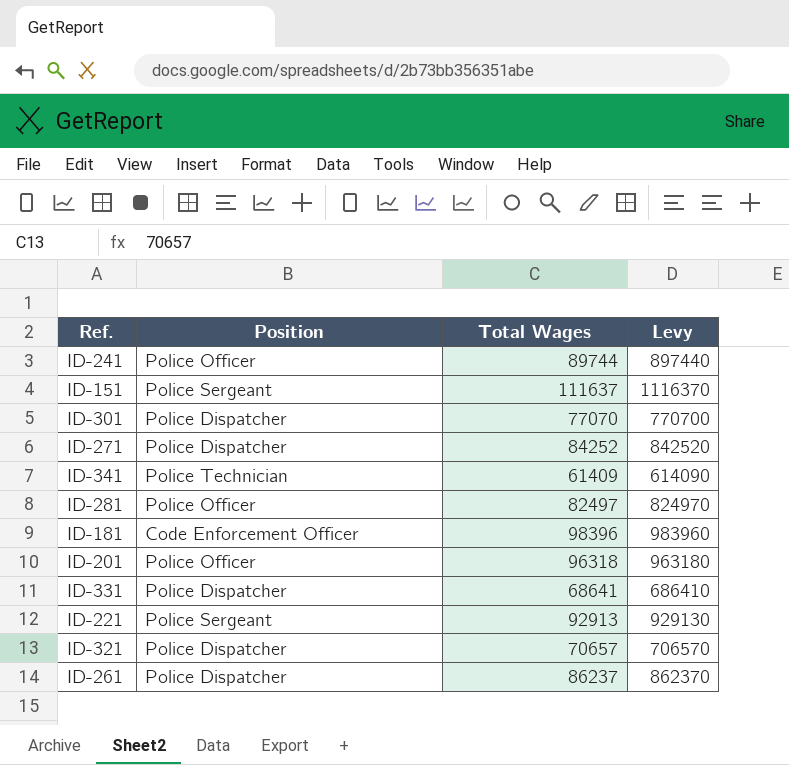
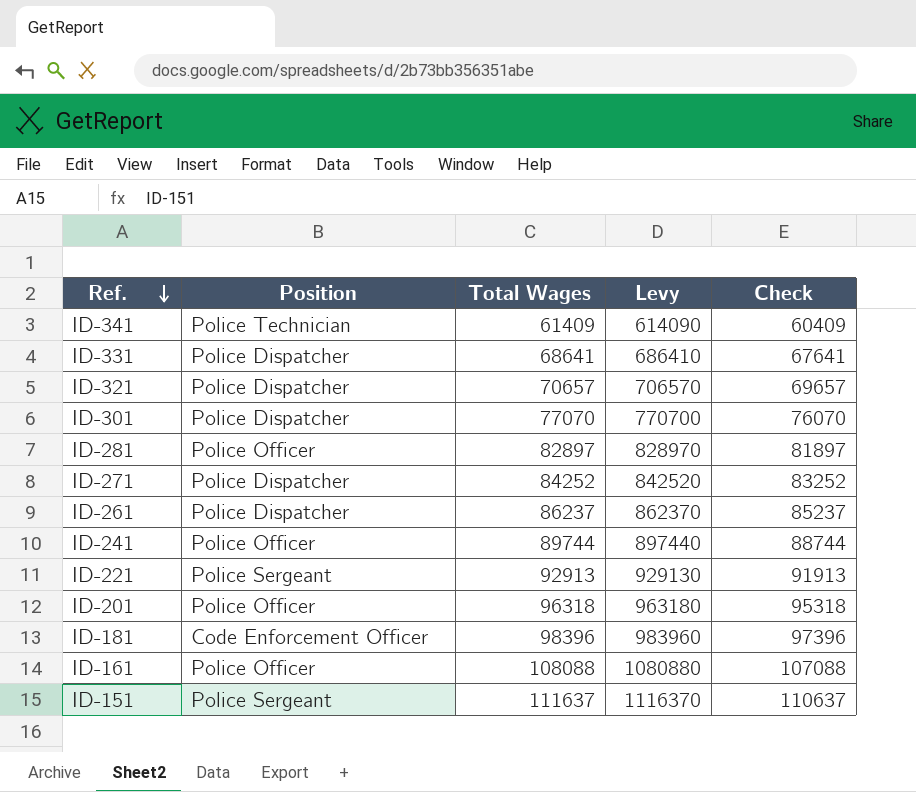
row order: none -> Ref. descending
column Check | formula: none -> [Total Wages] - 1000
ID-281 | Total Wages: 82497 -> 82897
ID-281 | Levy: 824970 -> 828970
row ID-161: none -> Police Officer | 108088 | 1080880 | 107088

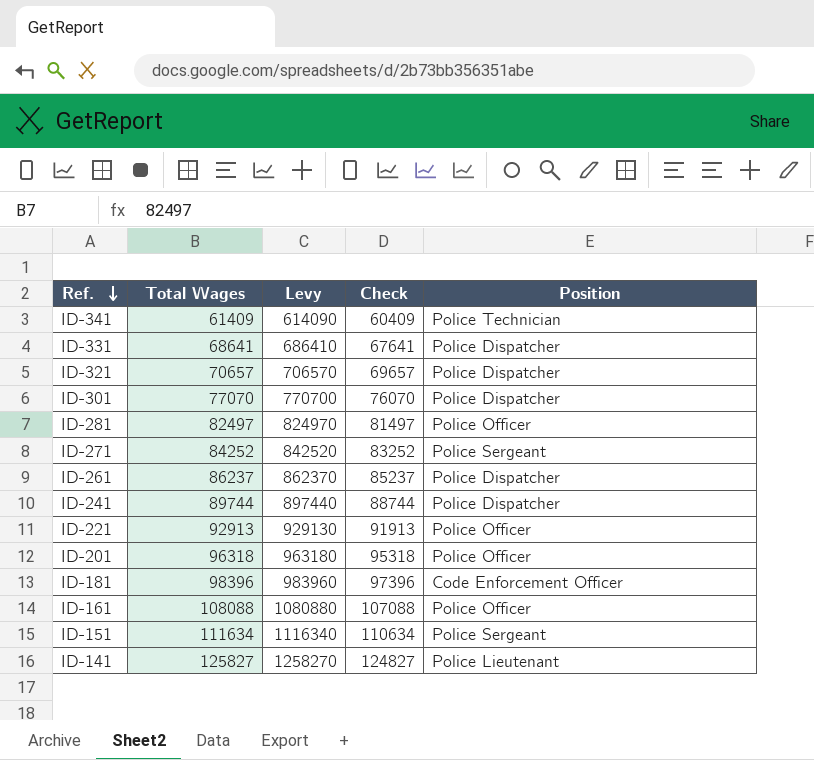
column Position | position: 2 -> 5
ID-281 | Total Wages: 82897 -> 82497
ID-281 | Levy: 828970 -> 824970
ID-281 | Check: 81897 -> 81497
ID-271 | Position: Police Dispatcher -> Police Sergeant
ID-241 | Position: Police Officer -> Police Dispatcher
ID-221 | Position: Police Sergeant -> Police Officer
ID-151 | Total Wages: 111637 -> 111634
ID-151 | Levy: 1116370 -> 1116340
ID-151 | Check: 110637 -> 110634
row ID-141: none -> 125827 | 1258270 | 124827 | Police Lieutenant

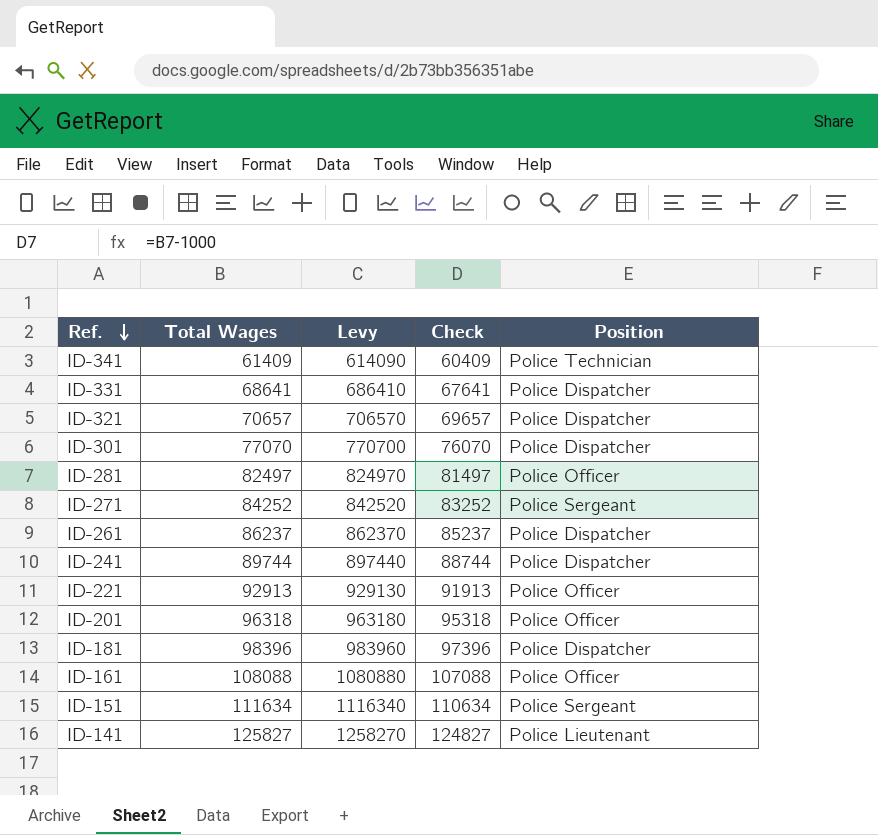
ID-181 | Position: Code Enforcement Officer -> Police Dispatcher

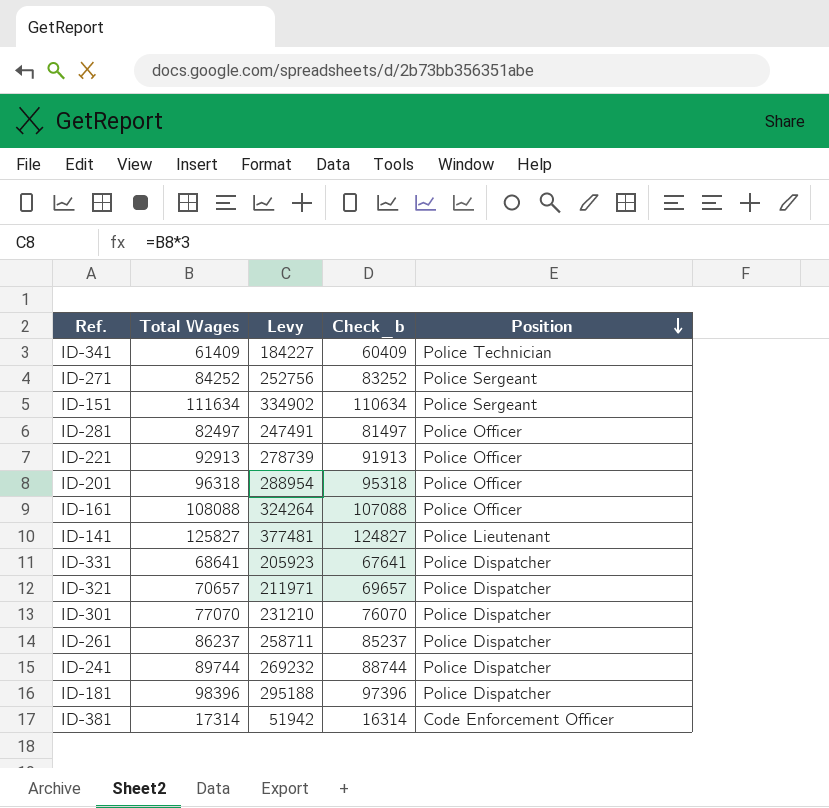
row order: Ref. descending -> Position descending
column Levy | formula: [Total Wages] * 10 -> [Total Wages] * 3
column name: Check -> Check_b
row ID-381: none -> 17314 | 51942 | 16314 | Code Enforcement Officer

